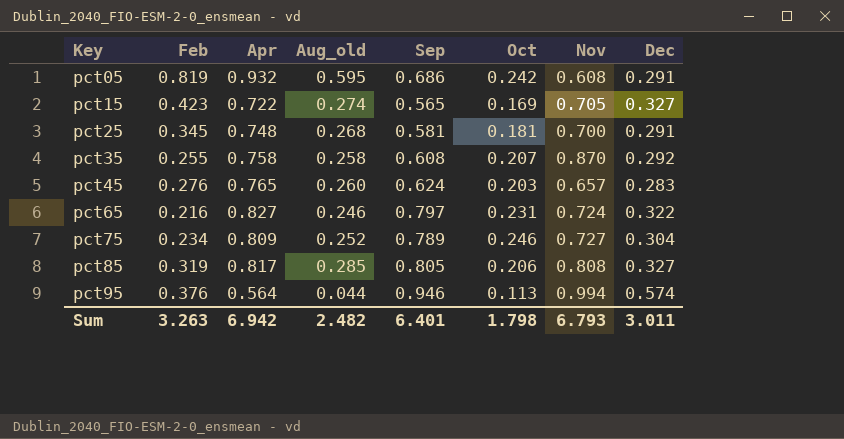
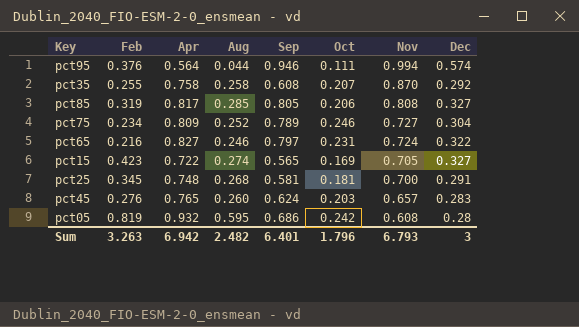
row order: Key ascending -> Nov descending
column name: Aug_old -> Aug
pct95 | Oct: 0.113 -> 0.111
pct05 | Dec: 0.291 -> 0.28
Sum | Oct: 1.798 -> 1.796
Sum | Dec: 3.011 -> 3

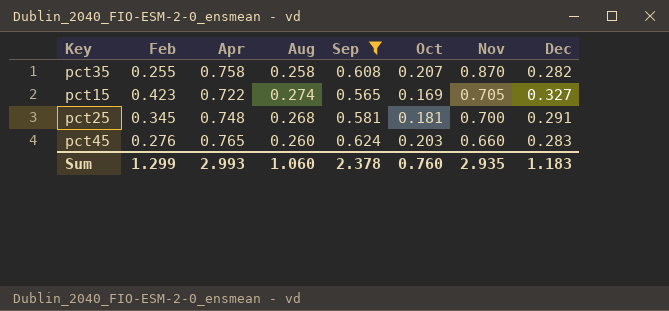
filter: none -> Sep <= 0.624
pct35 | Dec: 0.292 -> 0.282
pct45 | Nov: 0.657 -> 0.660
Sum | Feb: 3.263 -> 1.299
Sum | Apr: 6.942 -> 2.993
Sum | Aug: 2.482 -> 1.060
Sum | Sep: 6.401 -> 2.378
Sum | Oct: 1.796 -> 0.760
Sum | Nov: 6.793 -> 2.935
Sum | Dec: 3 -> 1.183

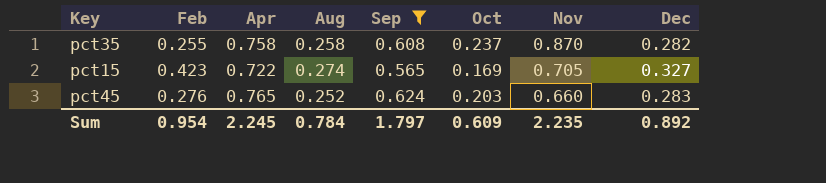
row pct25: 0.345 | 0.748 | 0.268 | 0.581 | 0.181 | 0.700 | 0.291 -> none
pct35 | Oct: 0.207 -> 0.237
pct45 | Aug: 0.260 -> 0.252
Sum | Feb: 1.299 -> 0.954
Sum | Apr: 2.993 -> 2.245
Sum | Aug: 1.060 -> 0.784
Sum | Sep: 2.378 -> 1.797
Sum | Oct: 0.760 -> 0.609
Sum | Nov: 2.935 -> 2.235
Sum | Dec: 1.183 -> 0.892

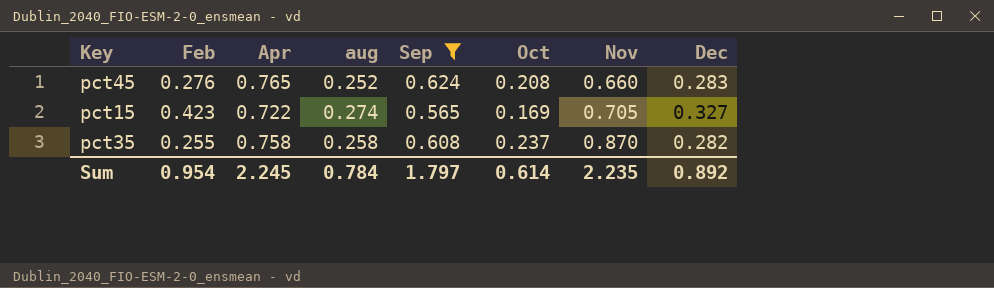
row order: Nov descending -> Nov ascending
column name: Aug -> aug
pct45 | Oct: 0.203 -> 0.208
Sum | Oct: 0.609 -> 0.614

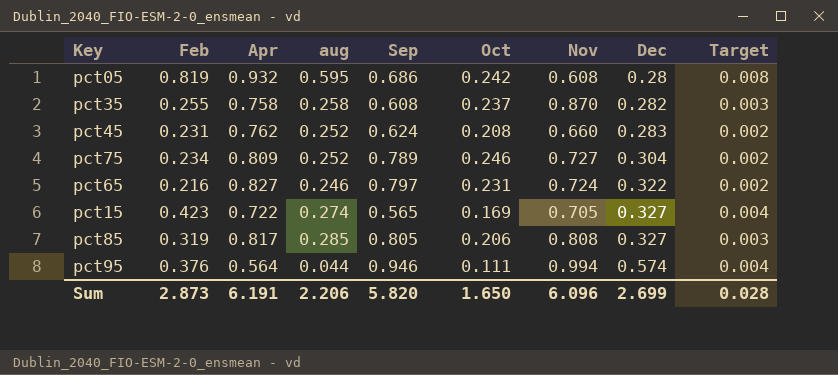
filter: Sep <= 0.624 -> none
row order: Nov ascending -> Dec ascending
column Target | formula: none -> [Feb] * 0.01
pct45 | Feb: 0.276 -> 0.231
pct45 | Apr: 0.765 -> 0.762
Sum | Feb: 0.954 -> 2.873
Sum | Apr: 2.245 -> 6.191
Sum | aug: 0.784 -> 2.206
Sum | Sep: 1.797 -> 5.820
Sum | Oct: 0.614 -> 1.650
Sum | Nov: 2.235 -> 6.096
Sum | Dec: 0.892 -> 2.699

